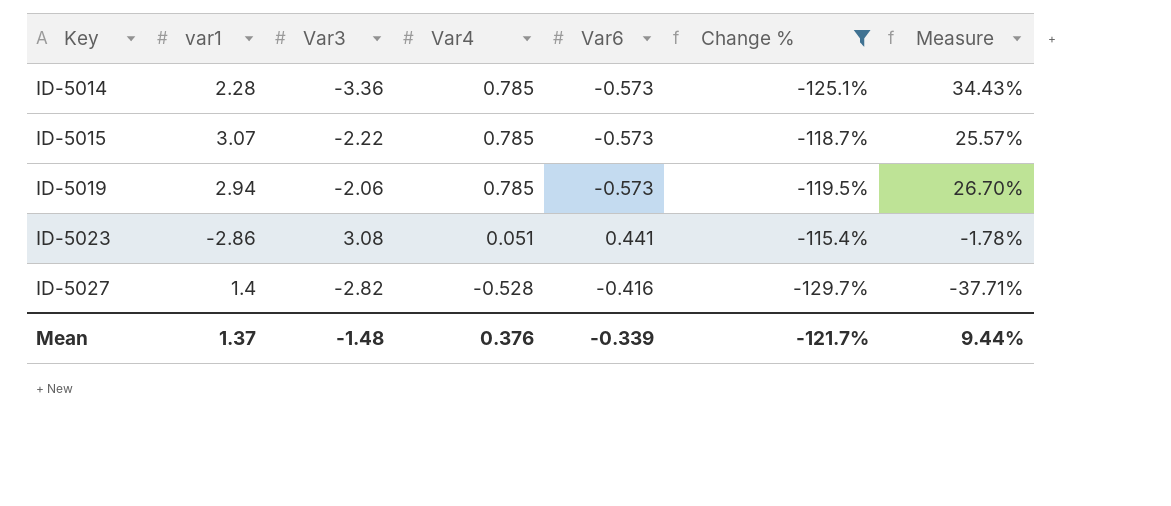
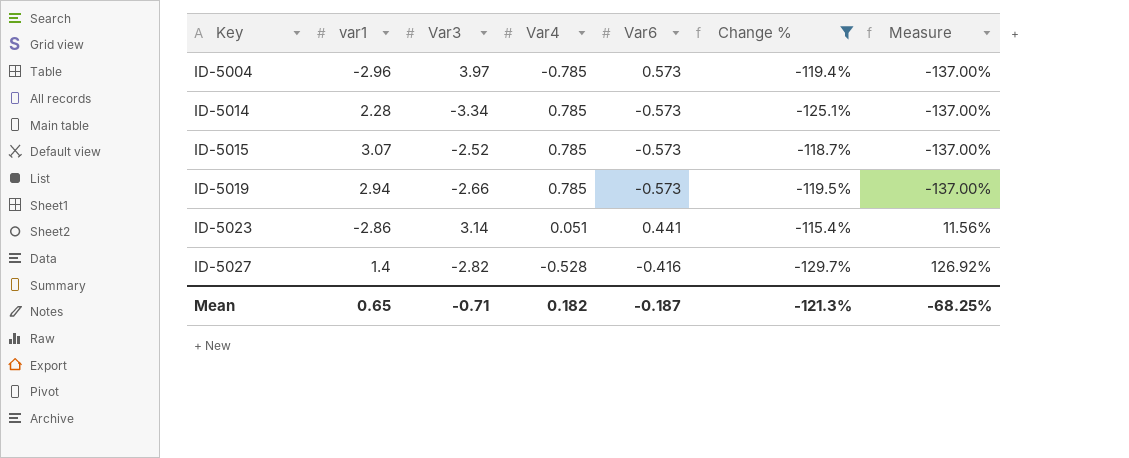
column Measure | formula: [Var4] / [var1] -> [Var4] / [Var6]
row ID-5004: none -> -2.96 | 3.97 | -0.785 | 0.573 | -119.4% | -137.00%
ID-5014 | Var3: -3.36 -> -3.34
ID-5015 | Var3: -2.22 -> -2.52
ID-5019 | Var3: -2.06 -> -2.66
ID-5023 | Var3: 3.08 -> 3.14
Mean | var1: 1.37 -> 0.65
Mean | Var3: -1.48 -> -0.71
Mean | Var4: 0.376 -> 0.182
Mean | Var6: -0.339 -> -0.187
Mean | Change %: -121.7% -> -121.3%
Mean | Measure: 9.44% -> -68.25%

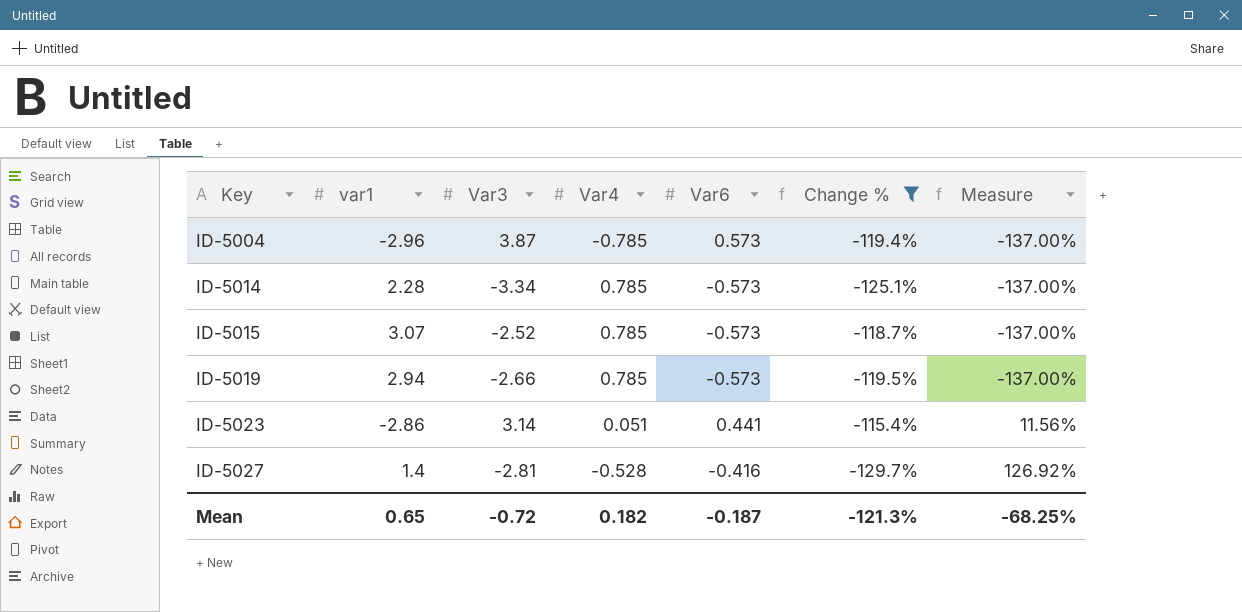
ID-5004 | Var3: 3.97 -> 3.87
ID-5027 | Var3: -2.82 -> -2.81
Mean | Var3: -0.71 -> -0.72

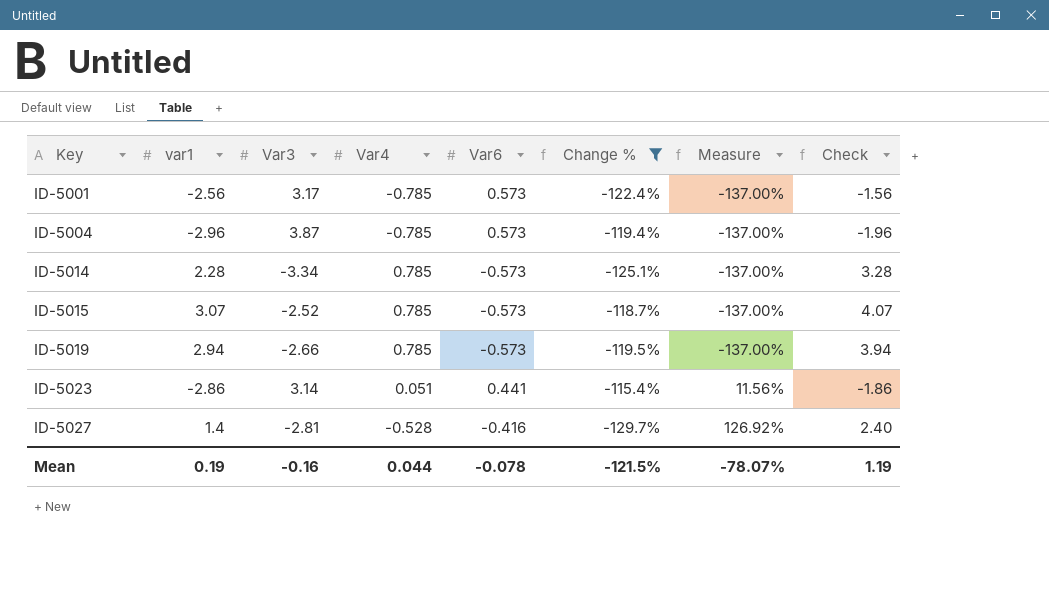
column Check | formula: none -> [var1] + 1
row ID-5001: none -> -2.56 | 3.17 | -0.785 | 0.573 | -122.4% | -137.00% | -1.56
Mean | var1: 0.65 -> 0.19
Mean | Var3: -0.72 -> -0.16
Mean | Var4: 0.182 -> 0.044
Mean | Var6: -0.187 -> -0.078
Mean | Change %: -121.3% -> -121.5%
Mean | Measure: -68.25% -> -78.07%

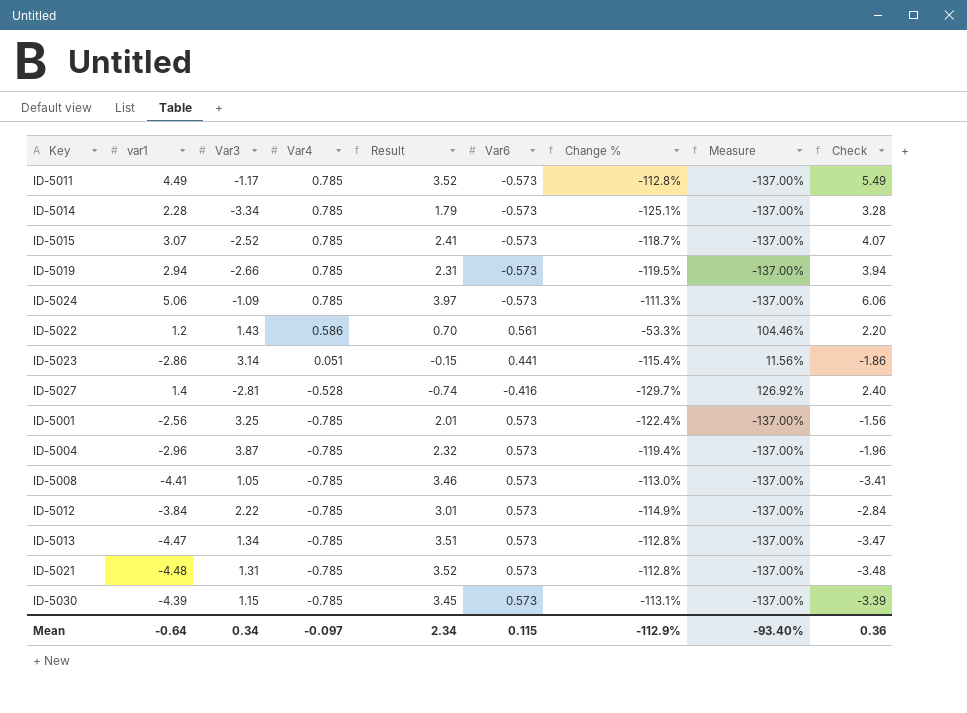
filter: Change % <= -115.4% -> none
row order: Key ascending -> Var4 descending
column Result | formula: none -> [var1] * [Var4]
ID-5001 | Var3: 3.17 -> 3.25
Mean | var1: 0.19 -> -0.64
Mean | Var3: -0.16 -> 0.34
Mean | Var4: 0.044 -> -0.097
Mean | Var6: -0.078 -> 0.115
Mean | Change %: -121.5% -> -112.9%
Mean | Measure: -78.07% -> -93.40%
Mean | Check: 1.19 -> 0.36

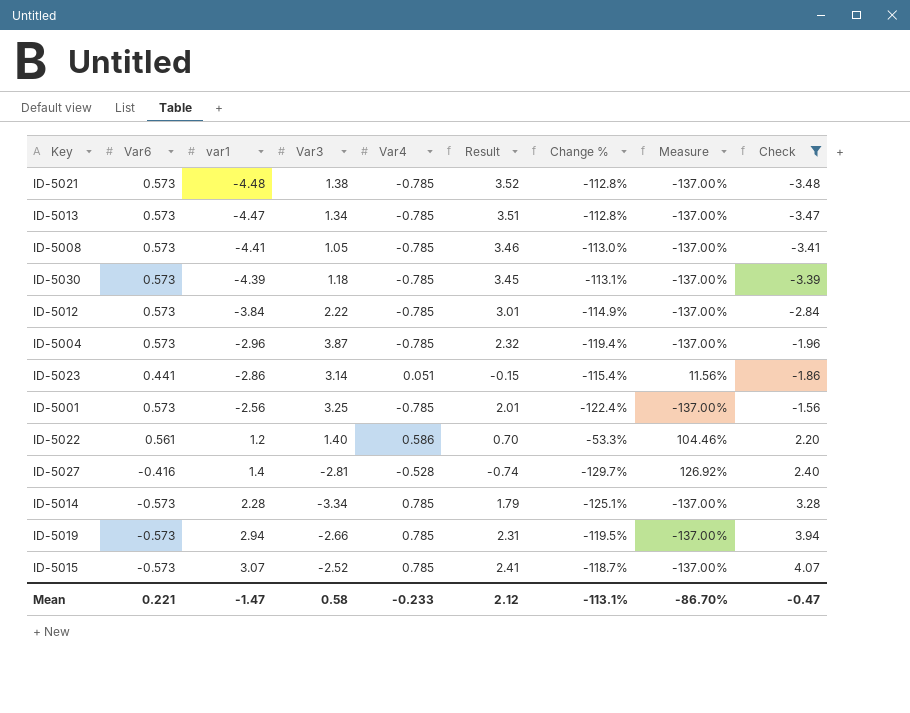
filter: none -> Check <= 4.07
row order: Var4 descending -> var1 ascending
column Var6 | position: 6 -> 2
ID-5021 | Var3: 1.31 -> 1.38
ID-5030 | Var3: 1.15 -> 1.18
ID-5022 | Var3: 1.43 -> 1.40
Mean | Var6: 0.115 -> 0.221
Mean | var1: -0.64 -> -1.47
Mean | Var3: 0.34 -> 0.58
Mean | Var4: -0.097 -> -0.233
Mean | Result: 2.34 -> 2.12
Mean | Change %: -112.9% -> -113.1%
Mean | Measure: -93.40% -> -86.70%
Mean | Check: 0.36 -> -0.47

